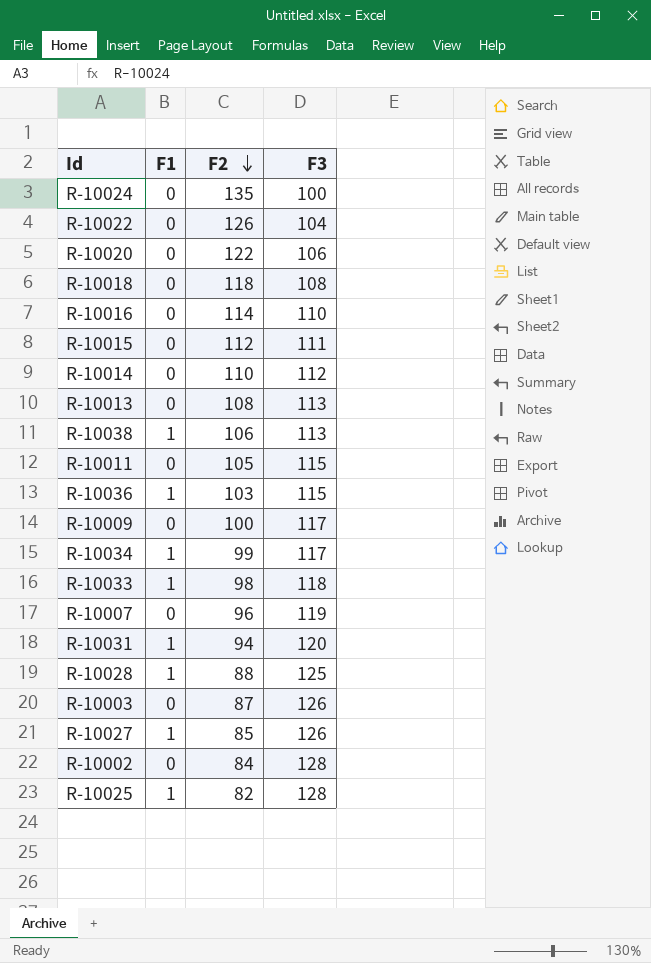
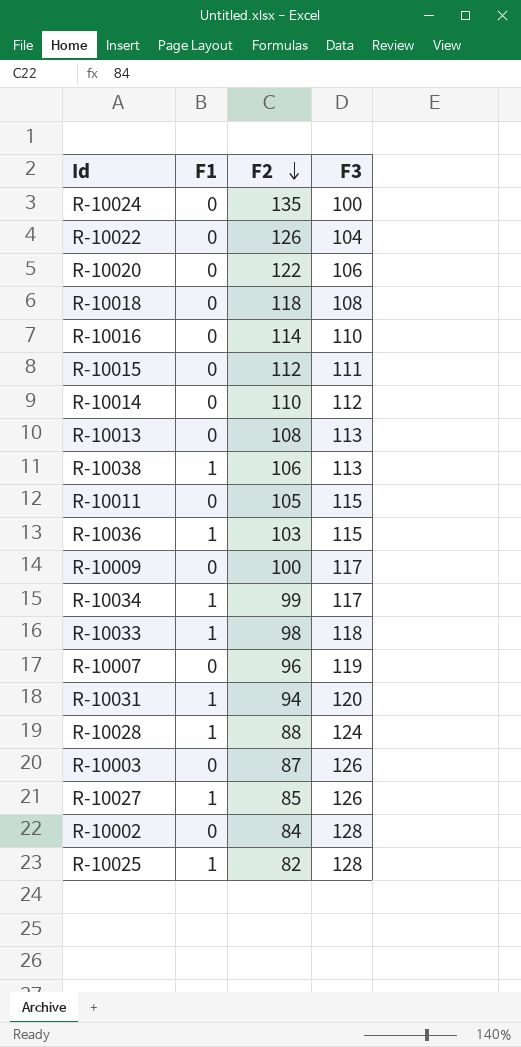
R-10028 | F3: 125 -> 124

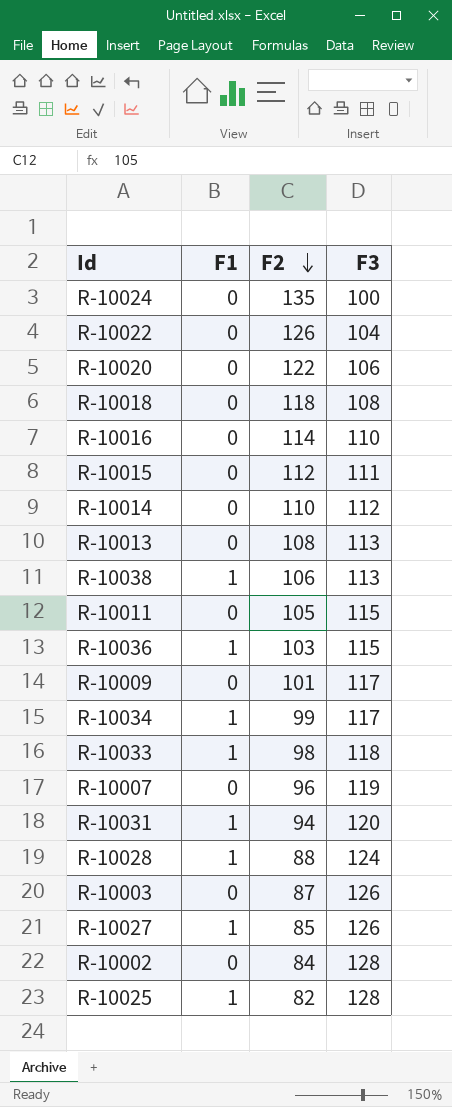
R-10009 | F2: 100 -> 101

